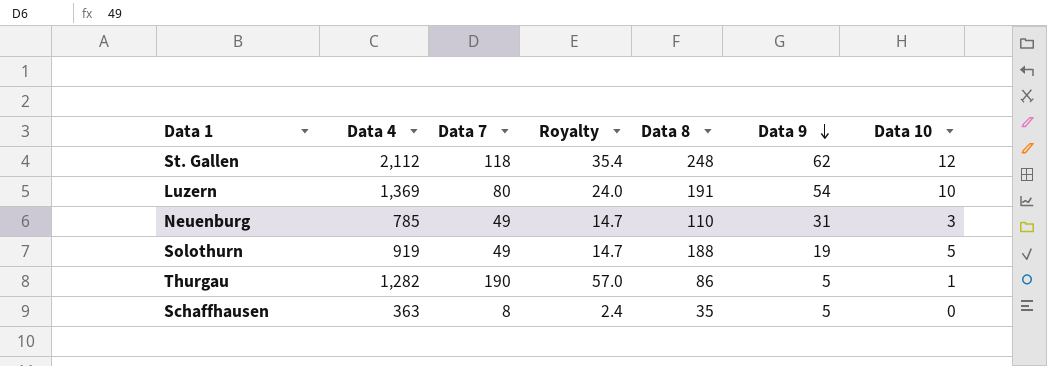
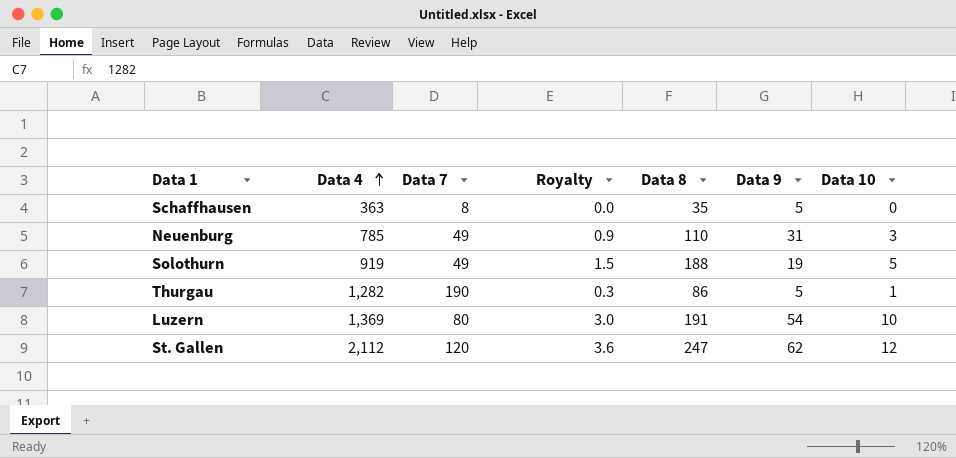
row order: Data 9 descending -> Data 4 ascending
column Royalty | formula: [Data 7] * 0.3 -> [Data 10] * 0.3
St. Gallen | Data 7: 118 -> 120
St. Gallen | Data 8: 248 -> 247

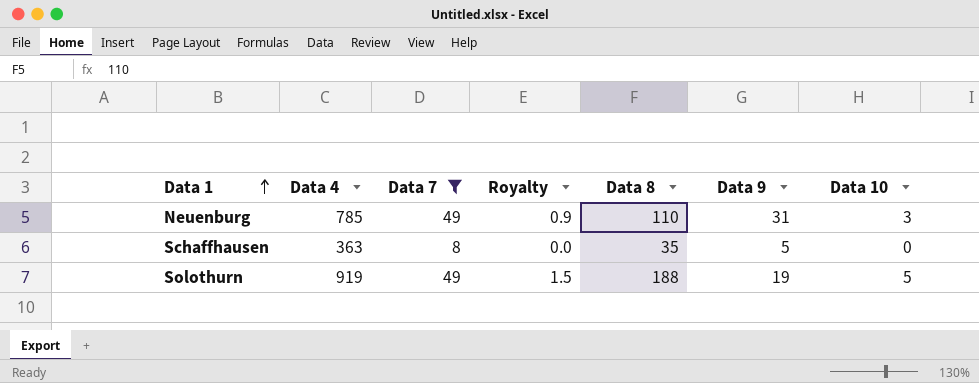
filter: none -> Data 7 <= 49
row order: Data 4 ascending -> Data 1 ascending

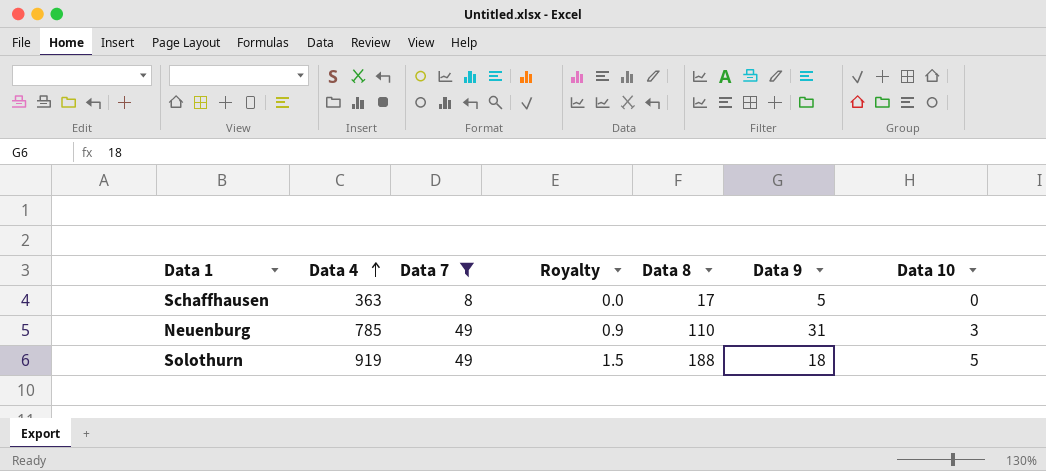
row order: Data 1 ascending -> Data 4 ascending
Schaffhausen | Data 8: 35 -> 17
Solothurn | Data 9: 19 -> 18

